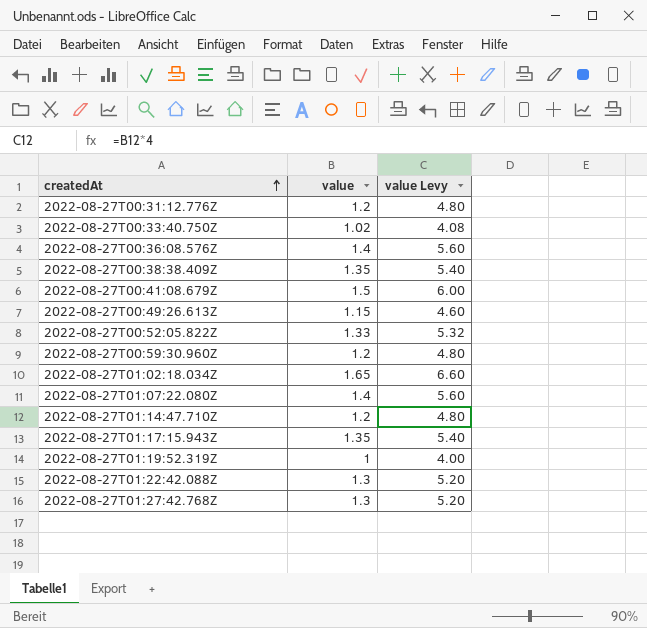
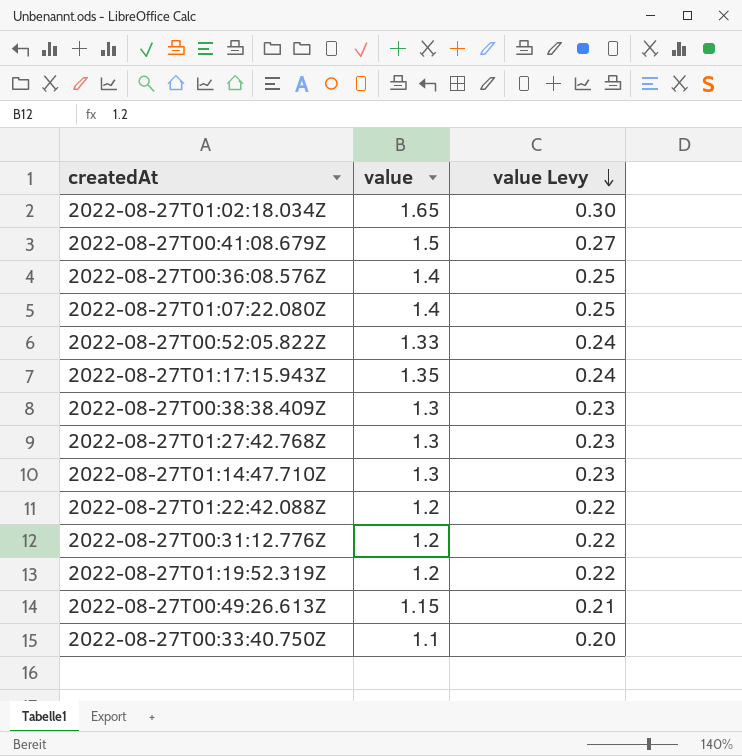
row order: createdAt ascending -> value Levy descending
column value Levy | formula: [value] * 4 -> [value] * 0.18
row 2022-08-27T00:59:30.960Z: 1.2 | 4.80 -> none
2022-08-27T00:38:38.409Z | value: 1.35 -> 1.3
2022-08-27T01:14:47.710Z | value: 1.2 -> 1.3
2022-08-27T01:22:42.088Z | value: 1.3 -> 1.2
2022-08-27T01:19:52.319Z | value: 1 -> 1.2
2022-08-27T00:33:40.750Z | value: 1.02 -> 1.1

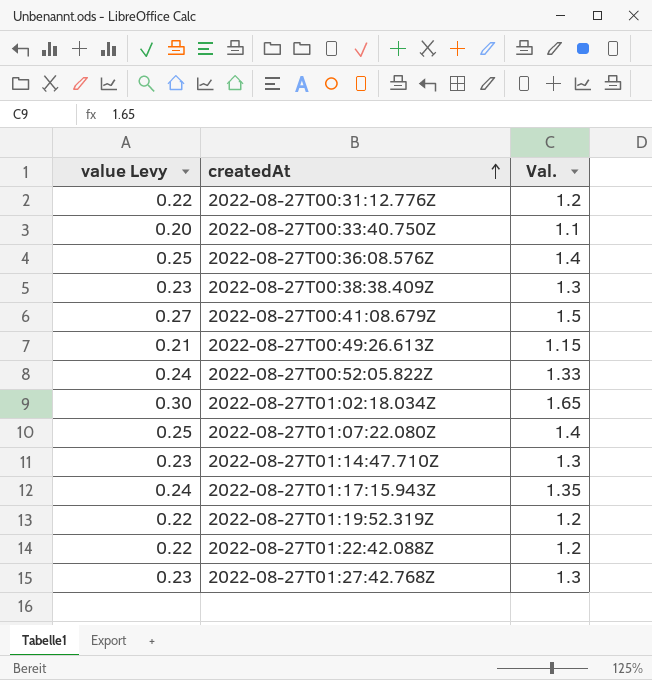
row order: value Levy descending -> createdAt ascending
column value Levy | position: 3 -> 1
column name: value -> Val.

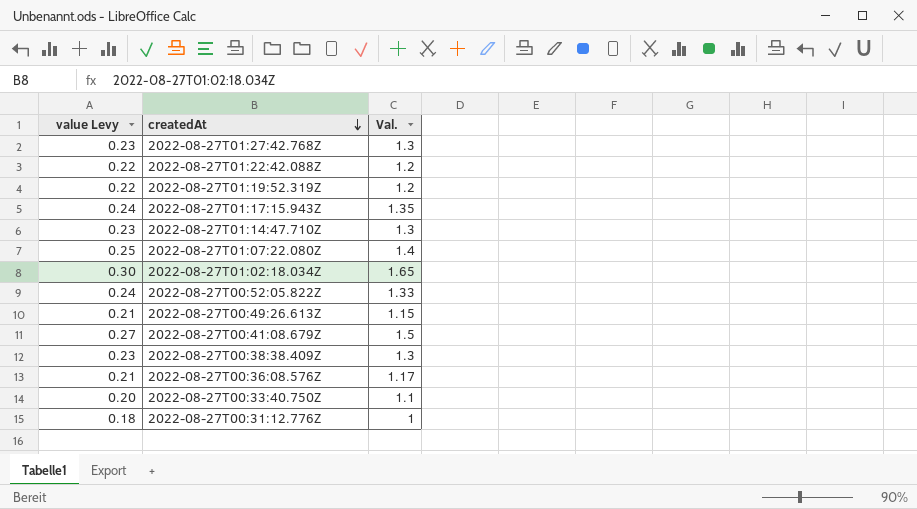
row order: createdAt ascending -> createdAt descending
2022-08-27T00:36:08.576Z | value Levy: 0.25 -> 0.21
2022-08-27T00:36:08.576Z | Val.: 1.4 -> 1.17
2022-08-27T00:31:12.776Z | value Levy: 0.22 -> 0.18
2022-08-27T00:31:12.776Z | Val.: 1.2 -> 1

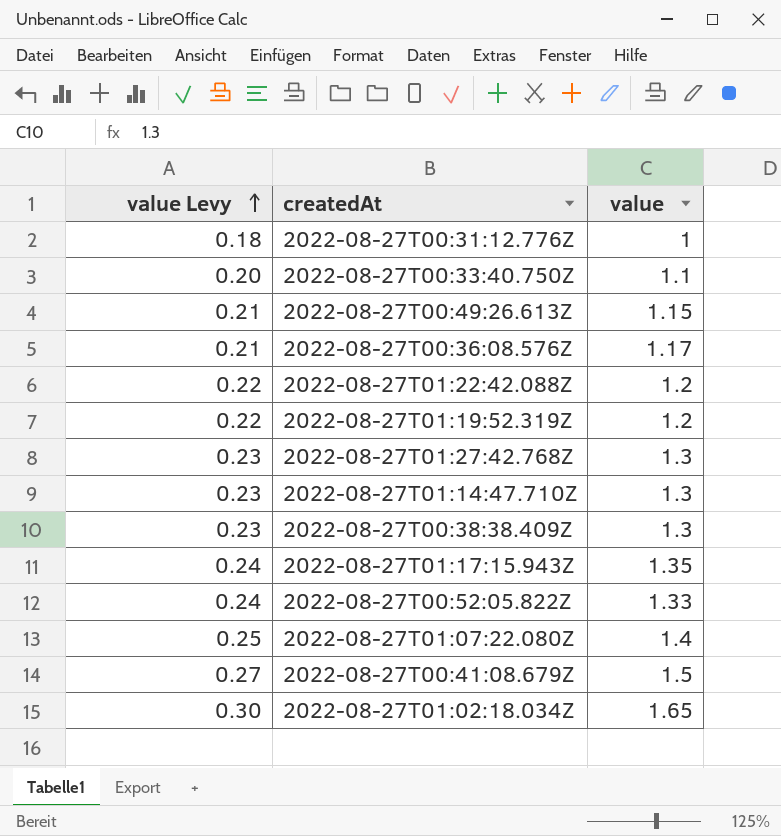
row order: createdAt descending -> value Levy ascending
column name: Val. -> value

